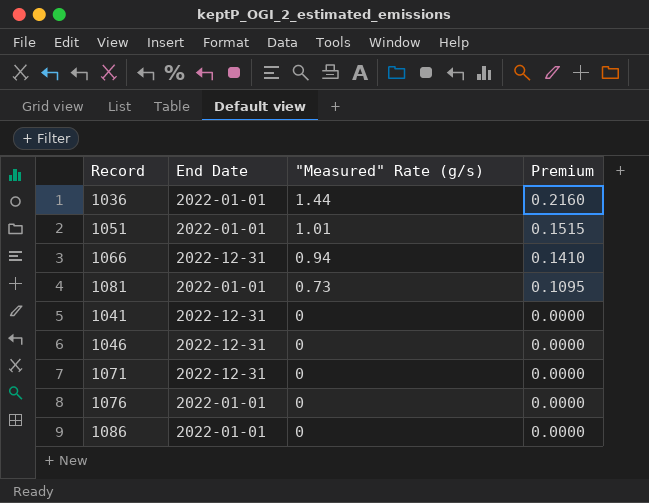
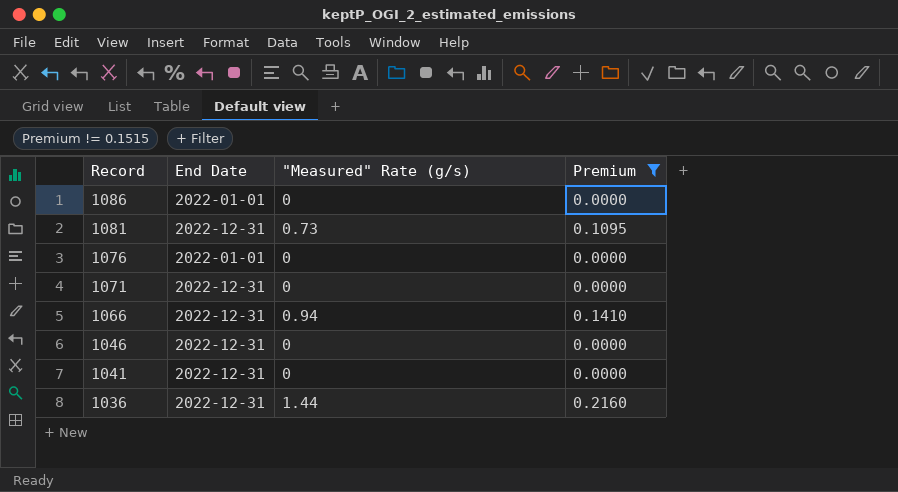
filter: none -> Premium != 0.1515
row order: "Measured" Rate (g/s) descending -> Record descending
1081 | End Date: 2022-01-01 -> 2022-12-31
1036 | End Date: 2022-01-01 -> 2022-12-31

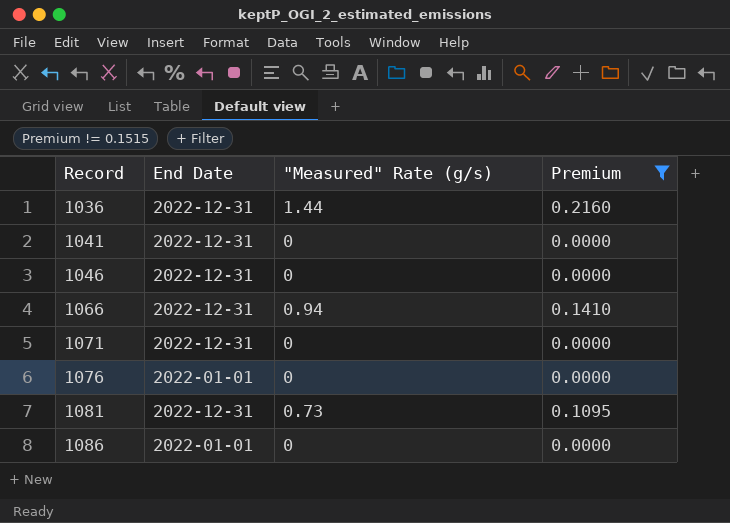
row order: Record descending -> Record ascending

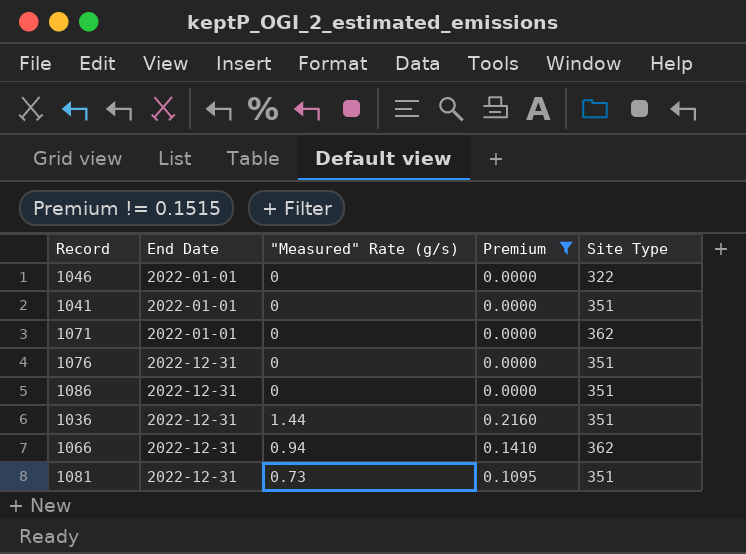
row order: Record ascending -> End Date ascending
column Site Type | position: none -> 5
1046 | End Date: 2022-12-31 -> 2022-01-01
1041 | End Date: 2022-12-31 -> 2022-01-01
1071 | End Date: 2022-12-31 -> 2022-01-01
1076 | End Date: 2022-01-01 -> 2022-12-31
1086 | End Date: 2022-01-01 -> 2022-12-31

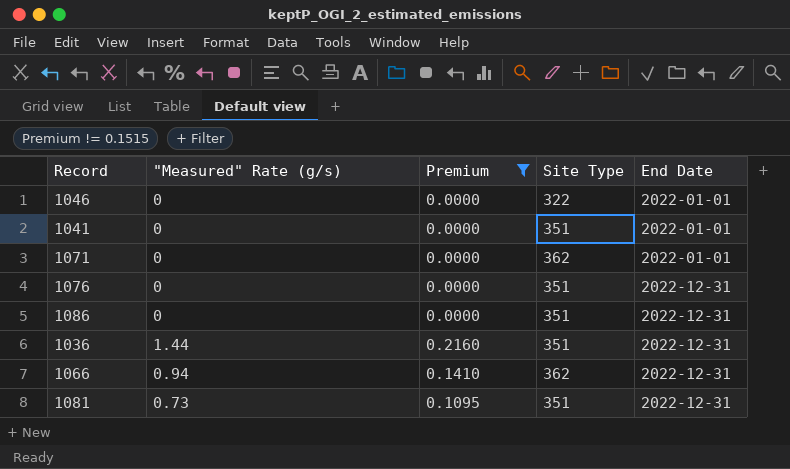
column End Date | position: 2 -> 5

